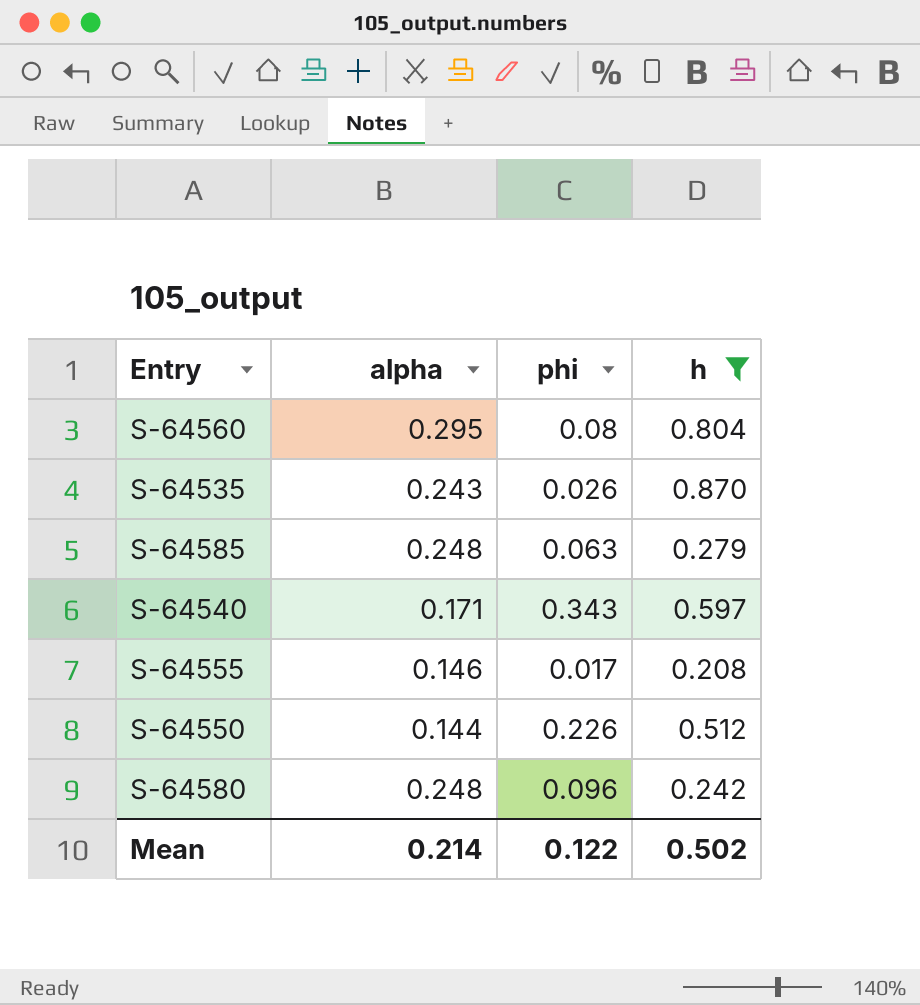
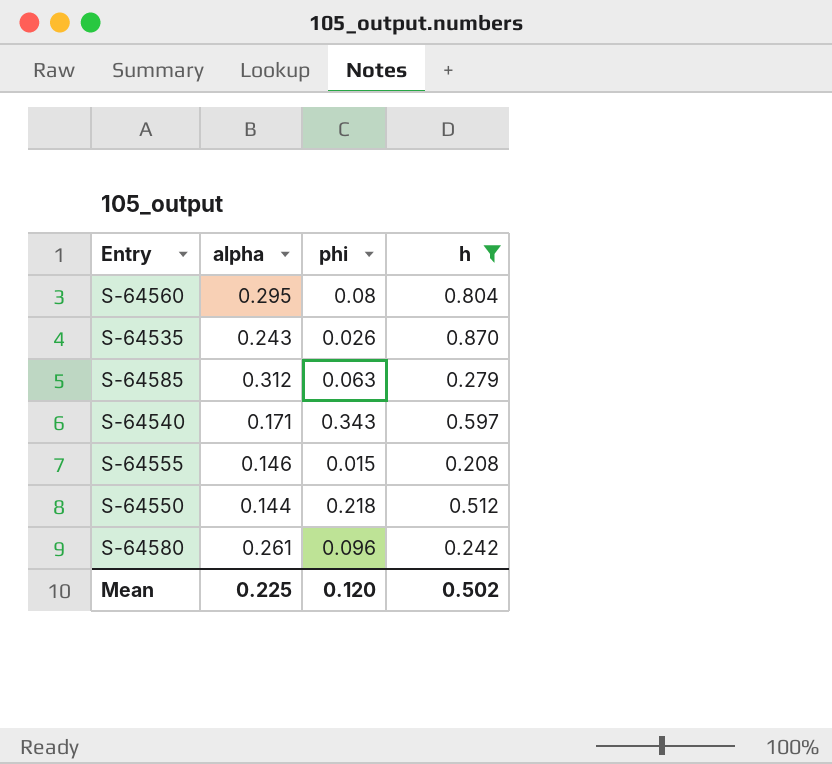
S-64585 | alpha: 0.248 -> 0.312
S-64555 | phi: 0.017 -> 0.015
S-64550 | phi: 0.226 -> 0.218
S-64580 | alpha: 0.248 -> 0.261
Mean | alpha: 0.214 -> 0.225
Mean | phi: 0.122 -> 0.120

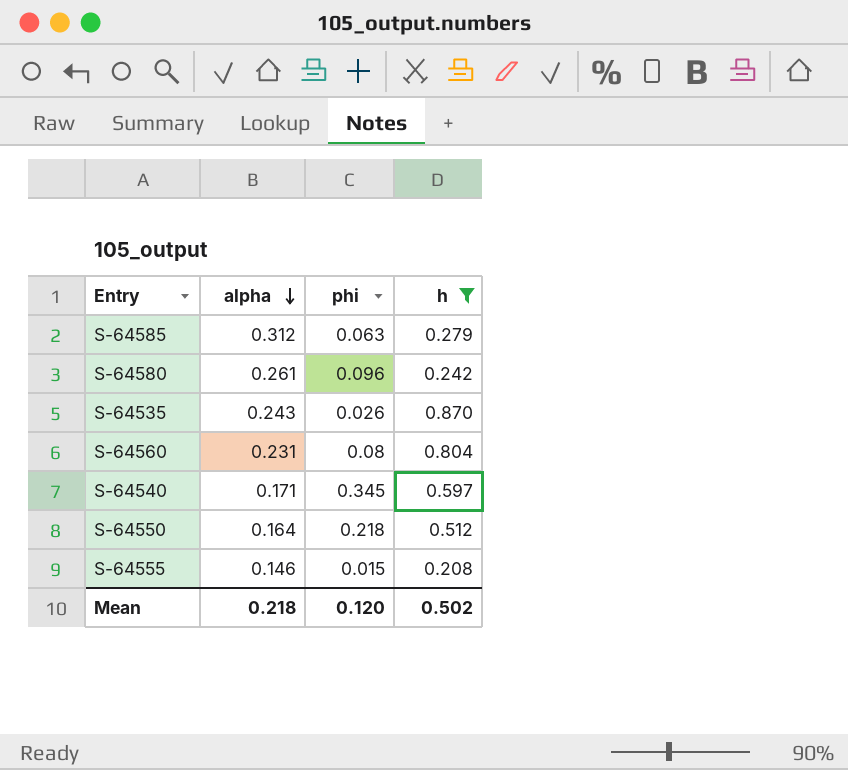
row order: none -> alpha descending
S-64560 | alpha: 0.295 -> 0.231
S-64540 | phi: 0.343 -> 0.345
S-64550 | alpha: 0.144 -> 0.164
Mean | alpha: 0.225 -> 0.218

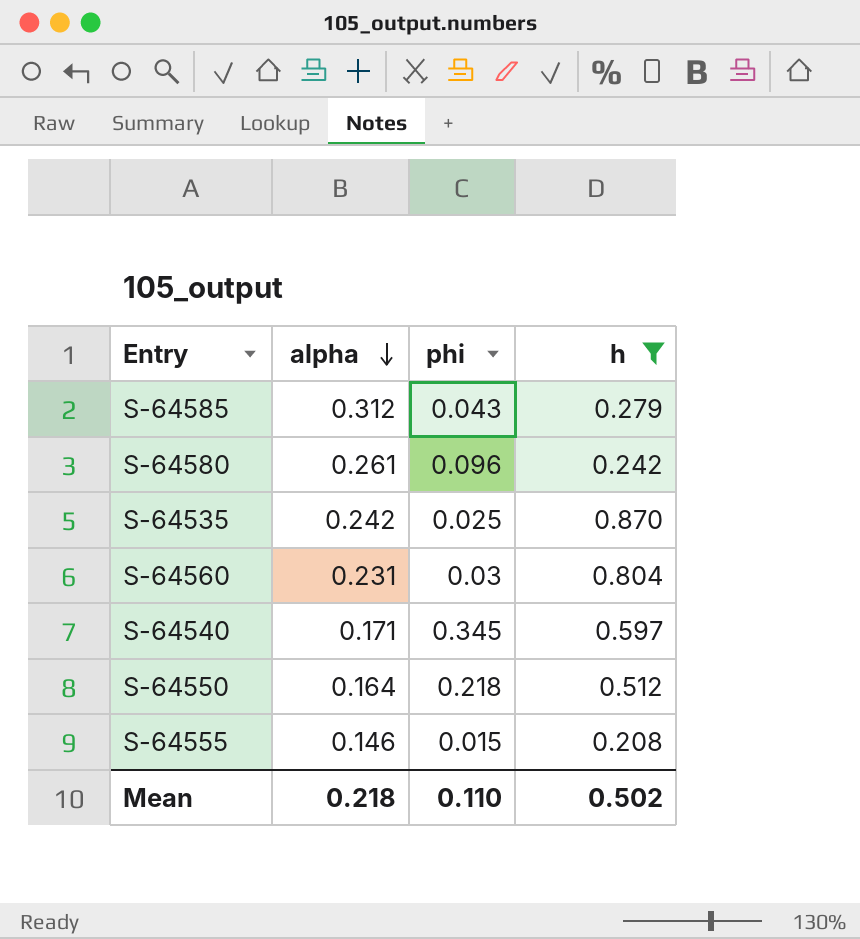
S-64585 | phi: 0.063 -> 0.043
S-64535 | alpha: 0.243 -> 0.242
S-64535 | phi: 0.026 -> 0.025
S-64560 | phi: 0.08 -> 0.03
Mean | phi: 0.120 -> 0.110

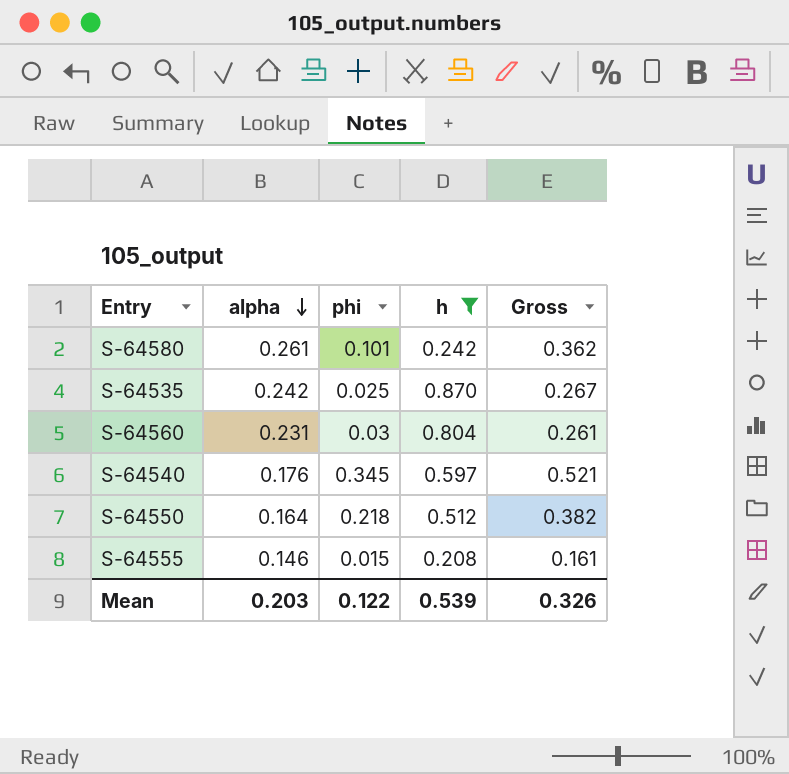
column Gross | formula: none -> [alpha] + [phi]
row S-64585: 0.312 | 0.043 | 0.279 -> none
S-64580 | phi: 0.096 -> 0.101
S-64540 | alpha: 0.171 -> 0.176
Mean | alpha: 0.218 -> 0.203
Mean | phi: 0.110 -> 0.122
Mean | h: 0.502 -> 0.539

